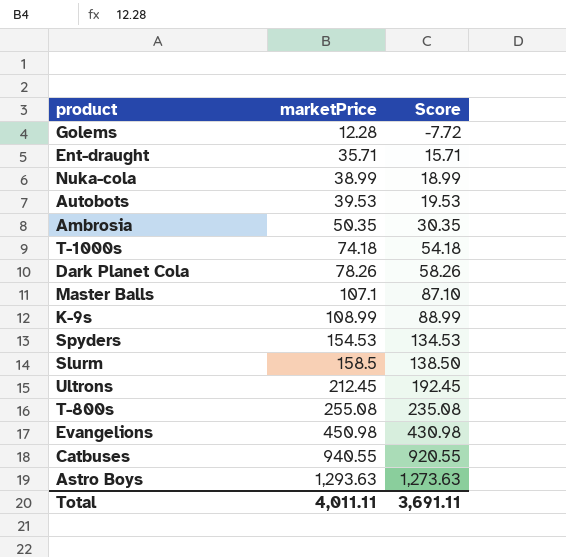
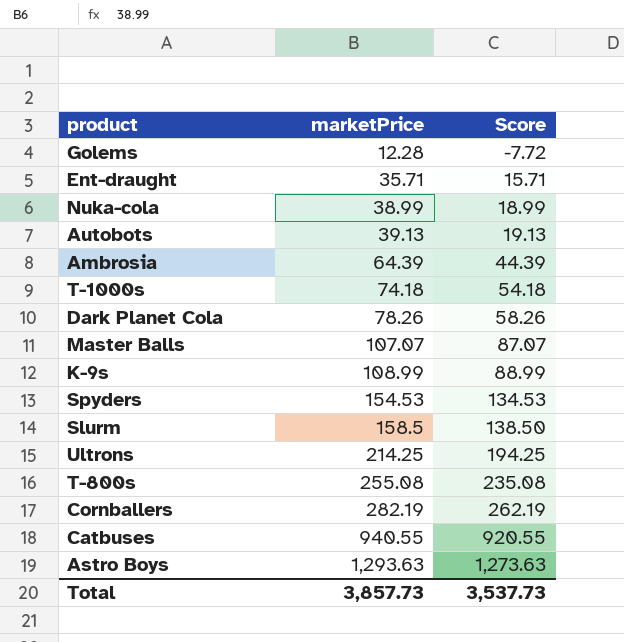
row Evangelions: 450.98 | 430.98 -> none
Autobots | marketPrice: 39.53 -> 39.13
Autobots | Score: 19.53 -> 19.13
Ambrosia | marketPrice: 50.35 -> 64.39
Ambrosia | Score: 30.35 -> 44.39
Master Balls | marketPrice: 107.1 -> 107.07
Master Balls | Score: 87.10 -> 87.07
Ultrons | marketPrice: 212.45 -> 214.25
Ultrons | Score: 192.45 -> 194.25
row Cornballers: none -> 282.19 | 262.19
Total | marketPrice: 4,011.11 -> 3,857.73
Total | Score: 3,691.11 -> 3,537.73

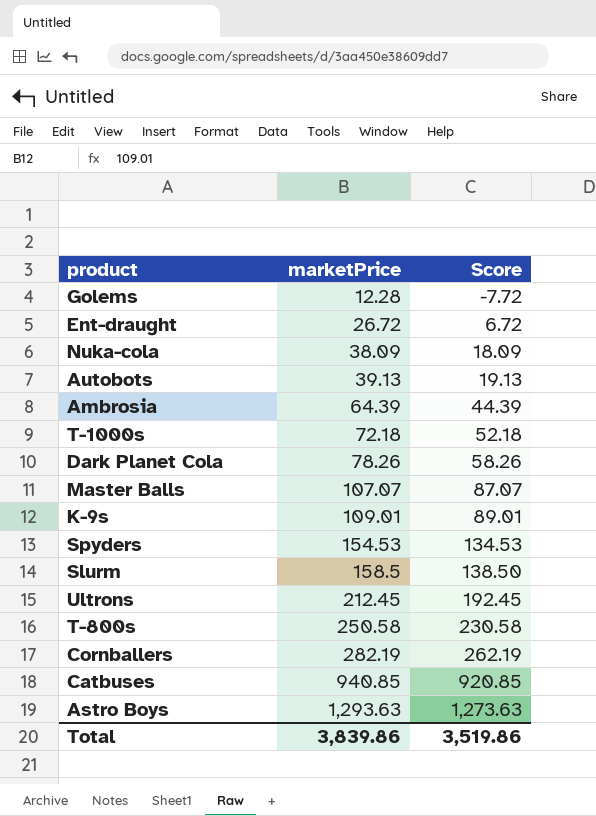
Ent-draught | marketPrice: 35.71 -> 26.72
Ent-draught | Score: 15.71 -> 6.72
Nuka-cola | marketPrice: 38.99 -> 38.09
Nuka-cola | Score: 18.99 -> 18.09
T-1000s | marketPrice: 74.18 -> 72.18
T-1000s | Score: 54.18 -> 52.18
K-9s | marketPrice: 108.99 -> 109.01
K-9s | Score: 88.99 -> 89.01
Ultrons | marketPrice: 214.25 -> 212.45
Ultrons | Score: 194.25 -> 192.45
T-800s | marketPrice: 255.08 -> 250.58
T-800s | Score: 235.08 -> 230.58
Catbuses | marketPrice: 940.55 -> 940.85
Catbuses | Score: 920.55 -> 920.85
Total | marketPrice: 3,857.73 -> 3,839.86
Total | Score: 3,537.73 -> 3,519.86

